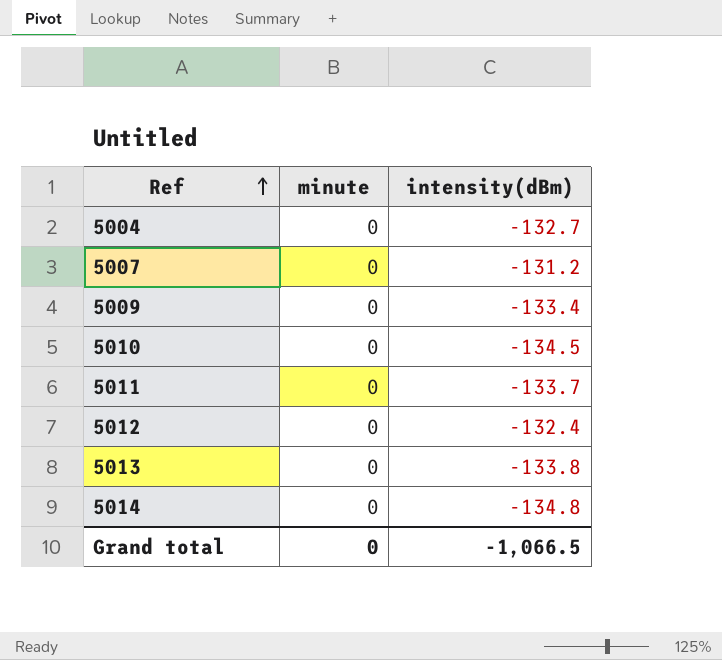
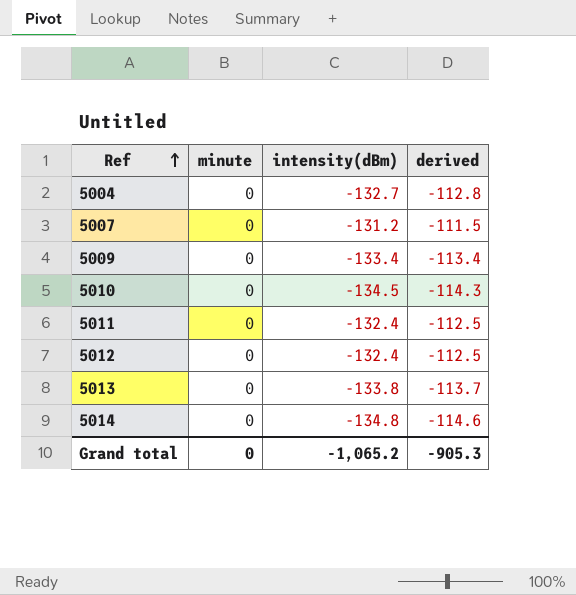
column derived | formula: none -> [intensity(dBm)] * 0.85
5011 | intensity(dBm): -133.7 -> -132.4
Grand total | intensity(dBm): -1,066.5 -> -1,065.2

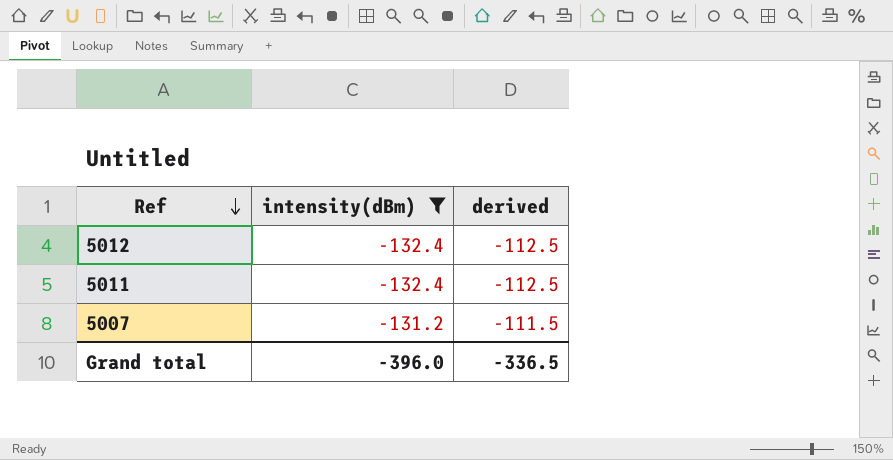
filter: none -> intensity(dBm) >= -132.4
row order: Ref ascending -> Ref descending
column minute | position: 2 -> none
Grand total | intensity(dBm): -1,065.2 -> -396.0
Grand total | derived: -905.3 -> -336.5

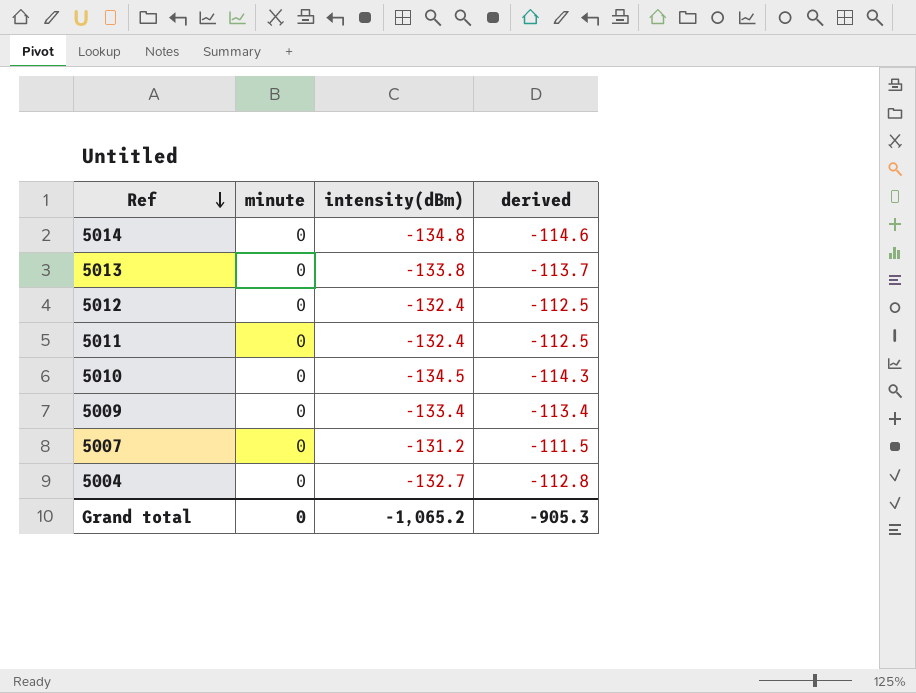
filter: intensity(dBm) >= -132.4 -> none
column minute | position: none -> 2
Grand total | intensity(dBm): -396.0 -> -1,065.2
Grand total | derived: -336.5 -> -905.3

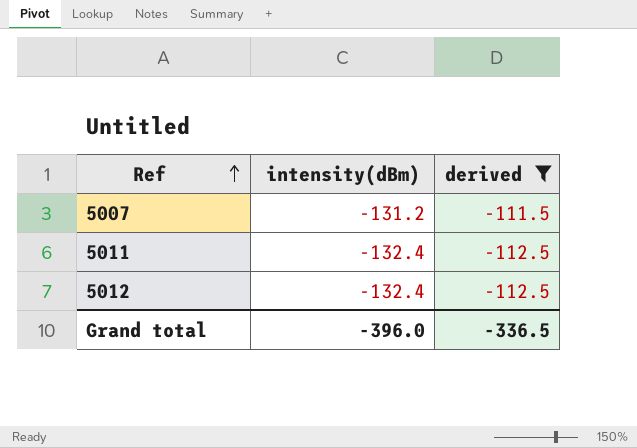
filter: none -> derived >= -112.5
row order: Ref descending -> Ref ascending
column minute | position: 2 -> none
Grand total | intensity(dBm): -1,065.2 -> -396.0
Grand total | derived: -905.3 -> -336.5

